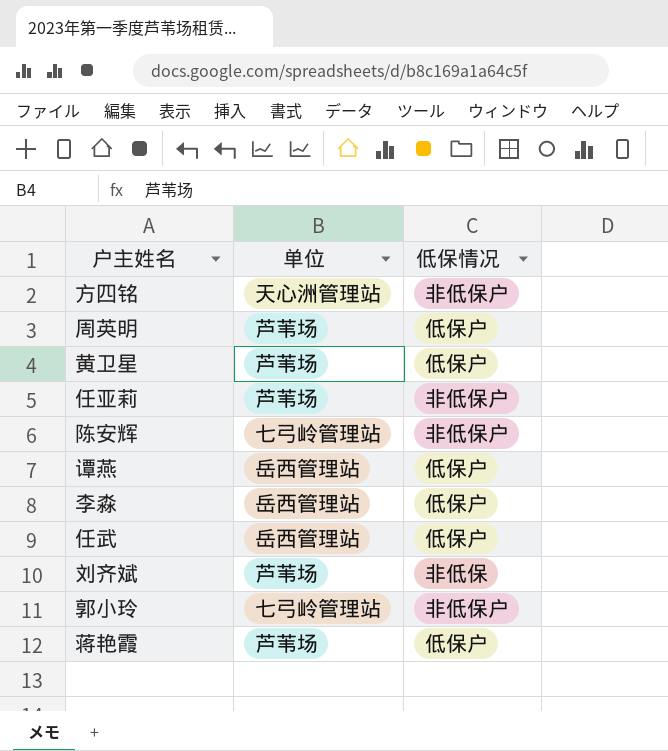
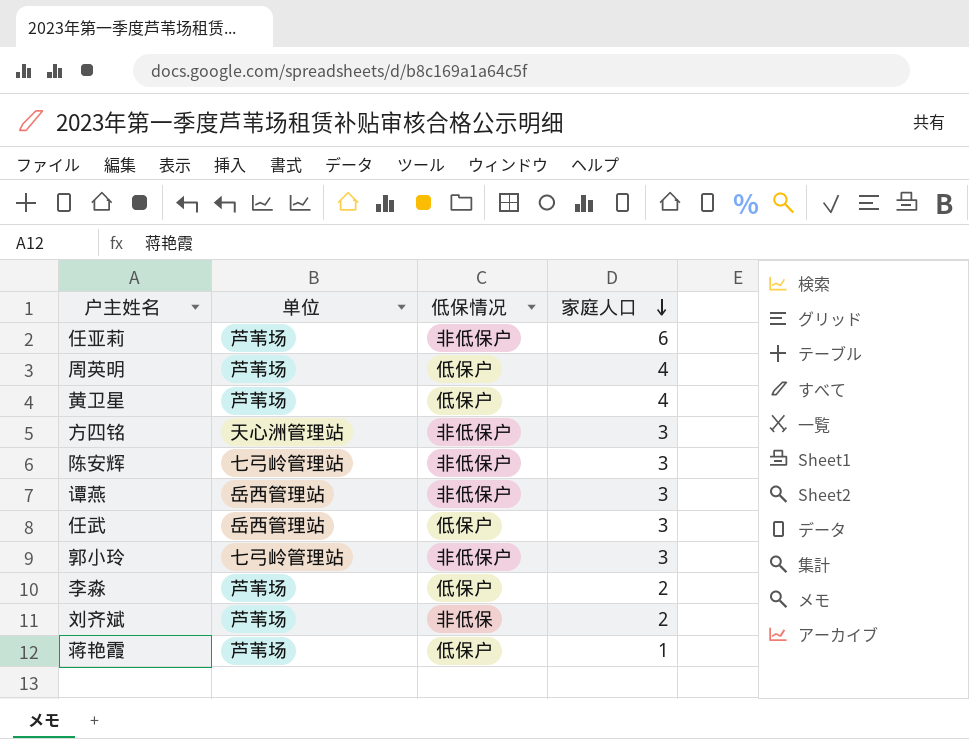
row order: none -> 家庭人口 descending
column 家庭人口 | position: none -> 4
谭燕 | 低保情况: 低保户 -> 非低保户
李淼 | 单位: 岳西管理站 -> 芦苇场

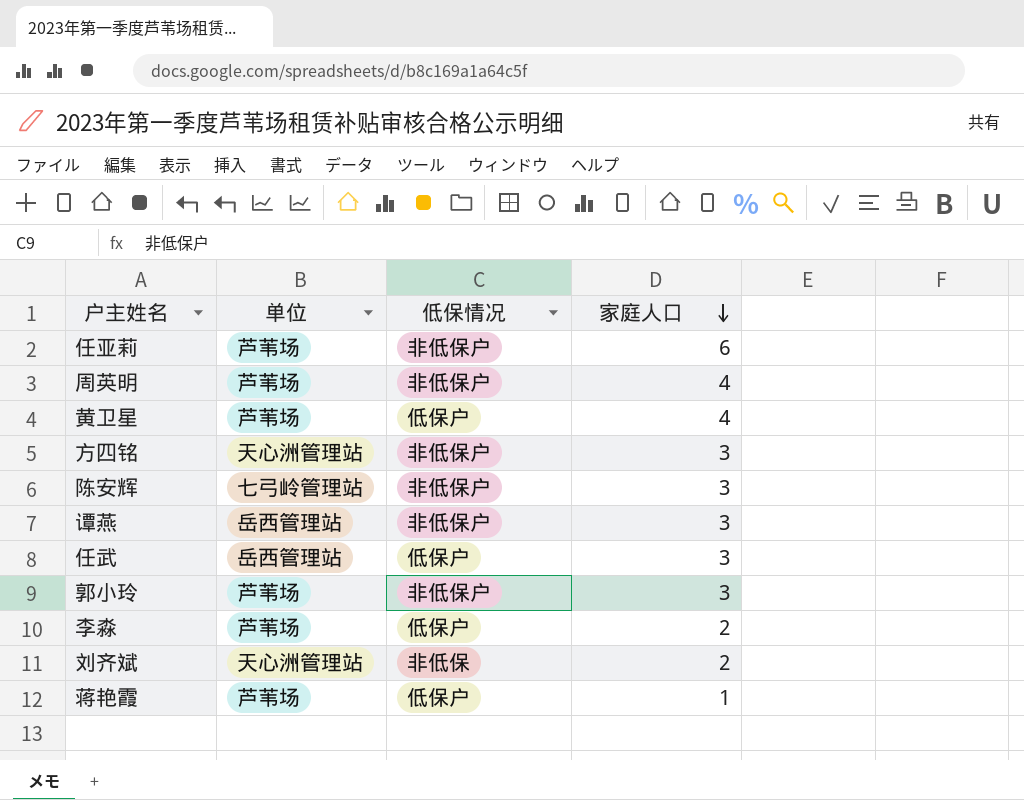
周英明 | 低保情况: 低保户 -> 非低保户
郭小玲 | 单位: 七弓岭管理站 -> 芦苇场
刘齐斌 | 单位: 芦苇场 -> 天心洲管理站

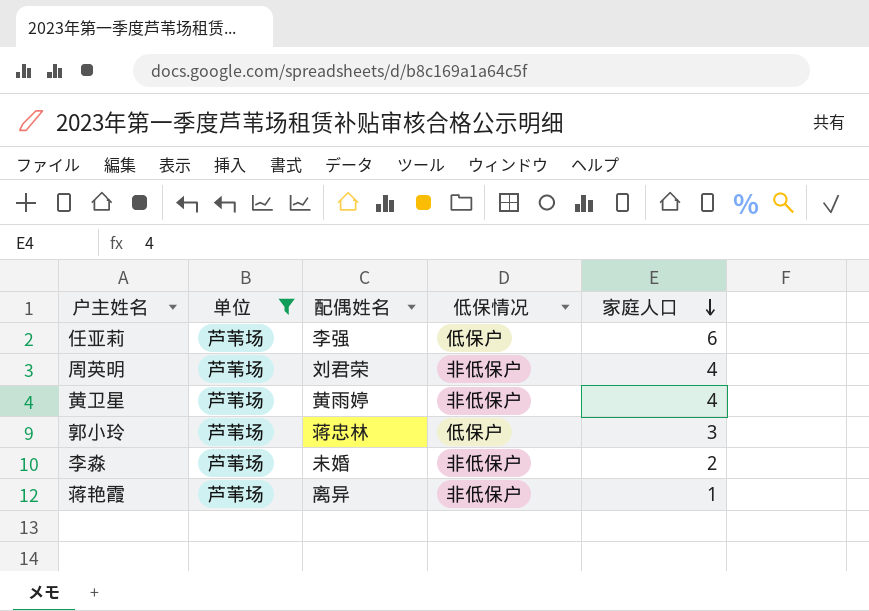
filter: none -> 单位 = 芦苇场
column 配偶姓名 | position: none -> 3
任亚莉 | 低保情况: 非低保户 -> 低保户
黄卫星 | 低保情况: 低保户 -> 非低保户
郭小玲 | 低保情况: 非低保户 -> 低保户
李淼 | 低保情况: 低保户 -> 非低保户
蒋艳霞 | 低保情况: 低保户 -> 非低保户

